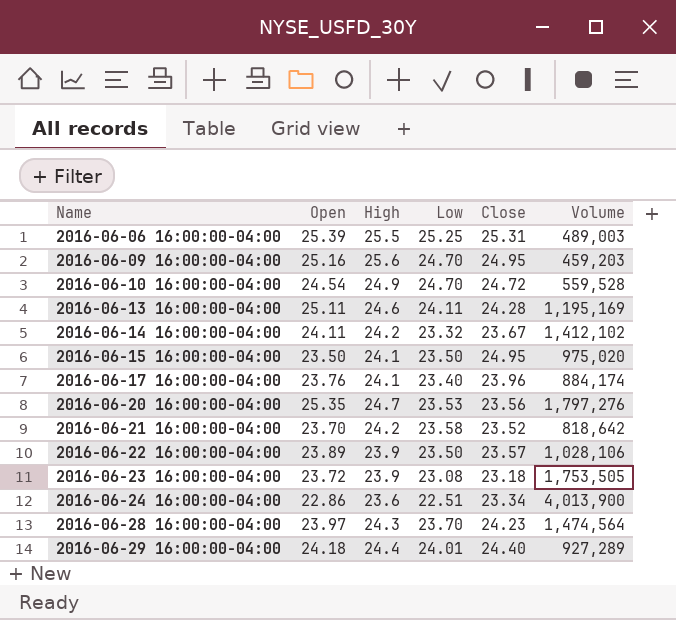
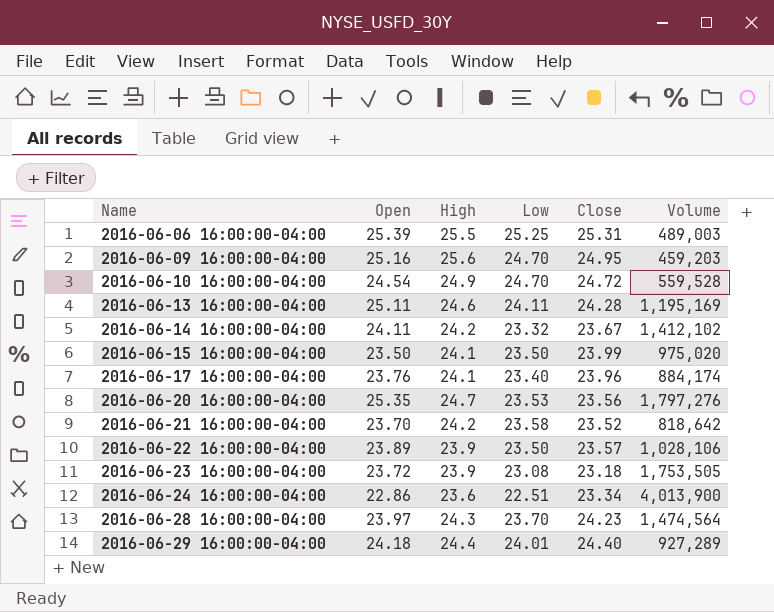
2016-06-15 16:00:00-04:00 | Close: 24.95 -> 23.99

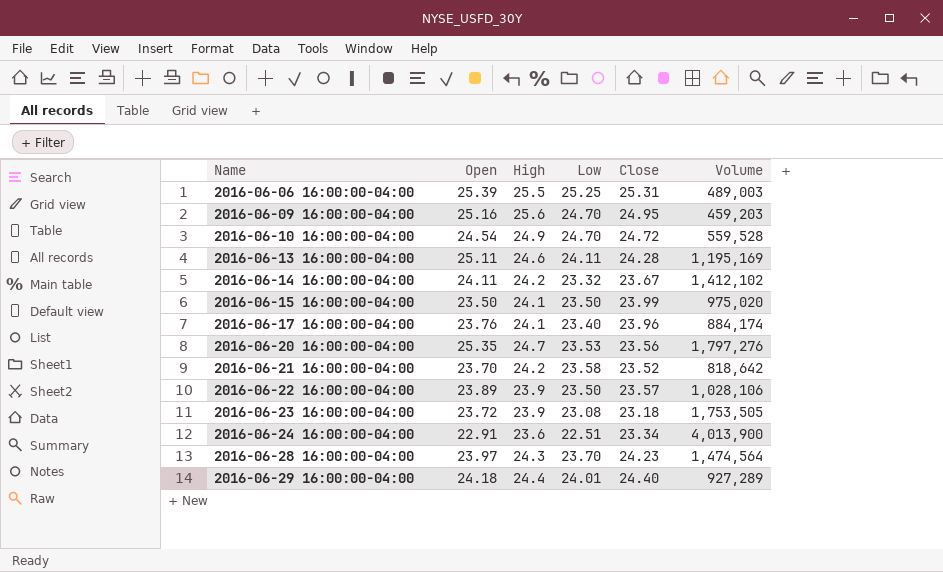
2016-06-24 16:00:00-04:00 | Open: 22.86 -> 22.91

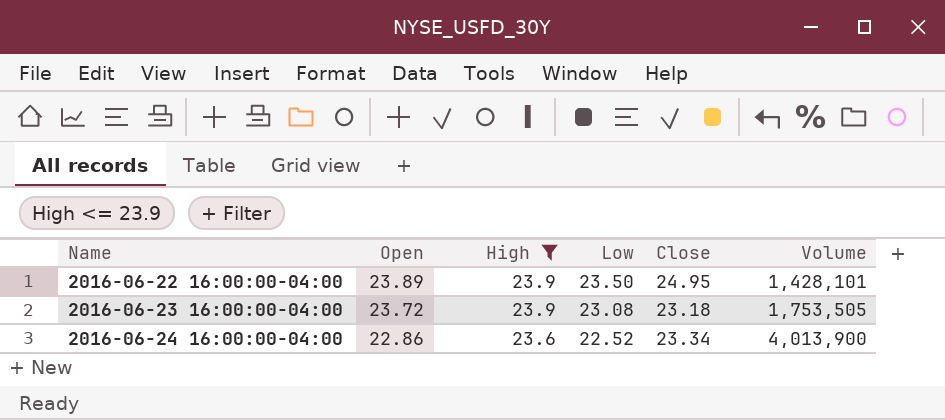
filter: none -> High <= 23.9
2016-06-22 16:00:00-04:00 | Close: 23.57 -> 24.95
2016-06-22 16:00:00-04:00 | Volume: 1,028,106 -> 1,428,101
2016-06-24 16:00:00-04:00 | Open: 22.91 -> 22.86
2016-06-24 16:00:00-04:00 | Low: 22.51 -> 22.52

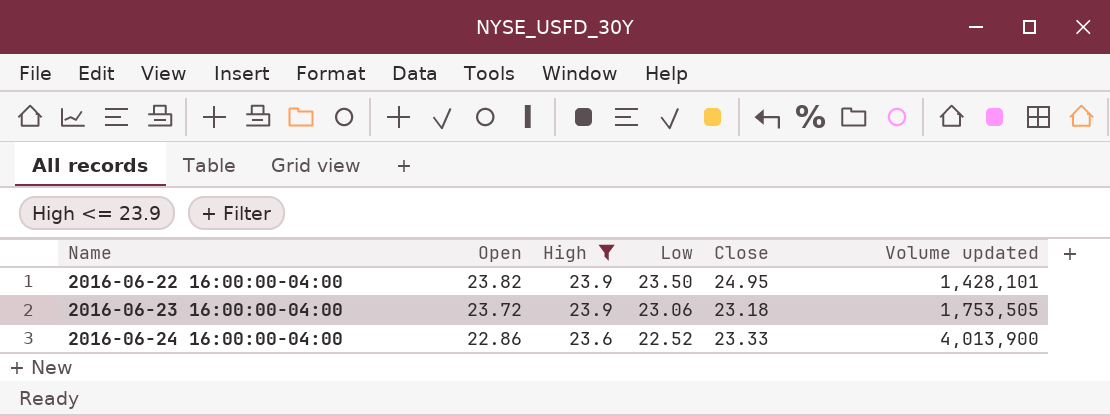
column name: Volume -> Volume updated
2016-06-22 16:00:00-04:00 | Open: 23.89 -> 23.82
2016-06-23 16:00:00-04:00 | Low: 23.08 -> 23.06
2016-06-24 16:00:00-04:00 | Close: 23.34 -> 23.33

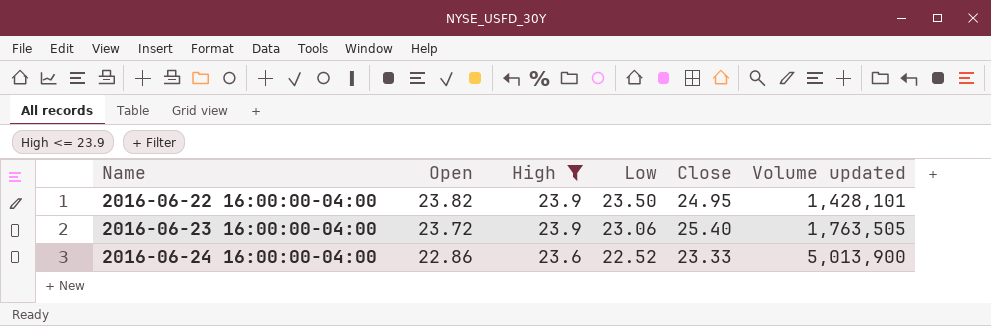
2016-06-23 16:00:00-04:00 | Close: 23.18 -> 25.40
2016-06-23 16:00:00-04:00 | Volume updated: 1,753,505 -> 1,763,505
2016-06-24 16:00:00-04:00 | Volume updated: 4,013,900 -> 5,013,900

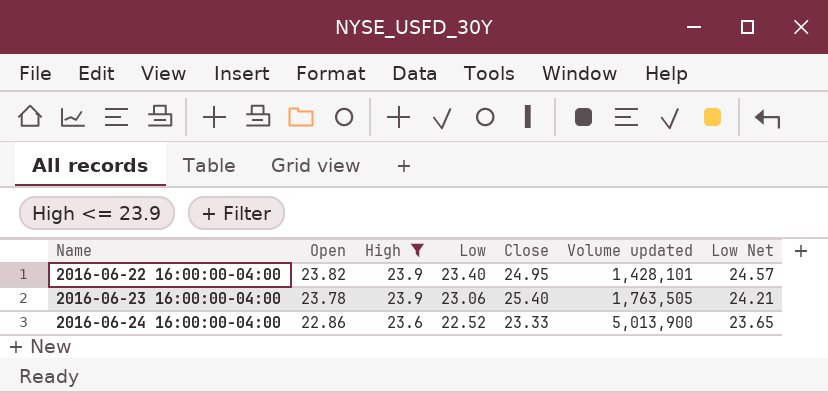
column Low Net | formula: none -> [Low] * 1.05
2016-06-22 16:00:00-04:00 | Low: 23.50 -> 23.40
2016-06-23 16:00:00-04:00 | Open: 23.72 -> 23.78

